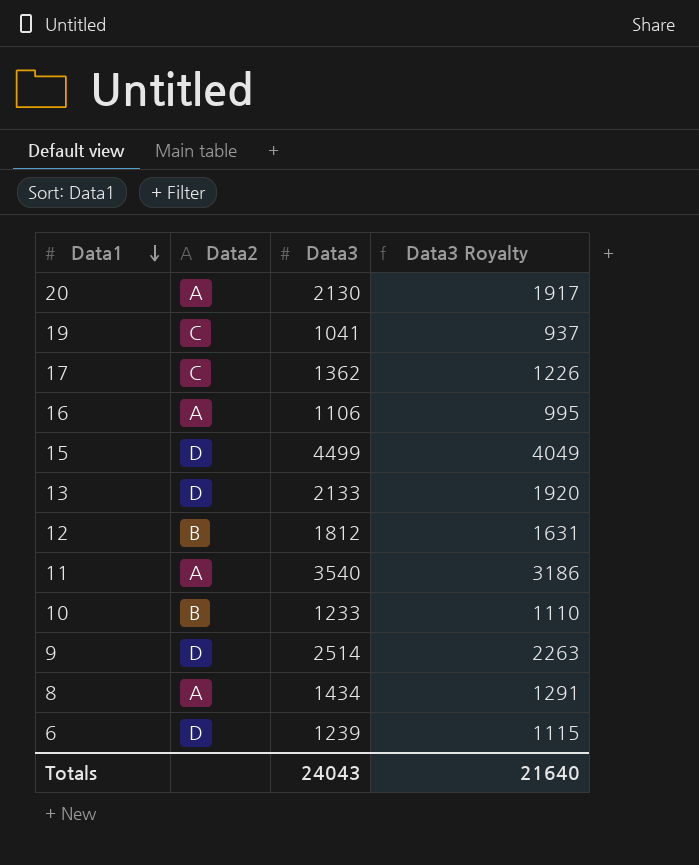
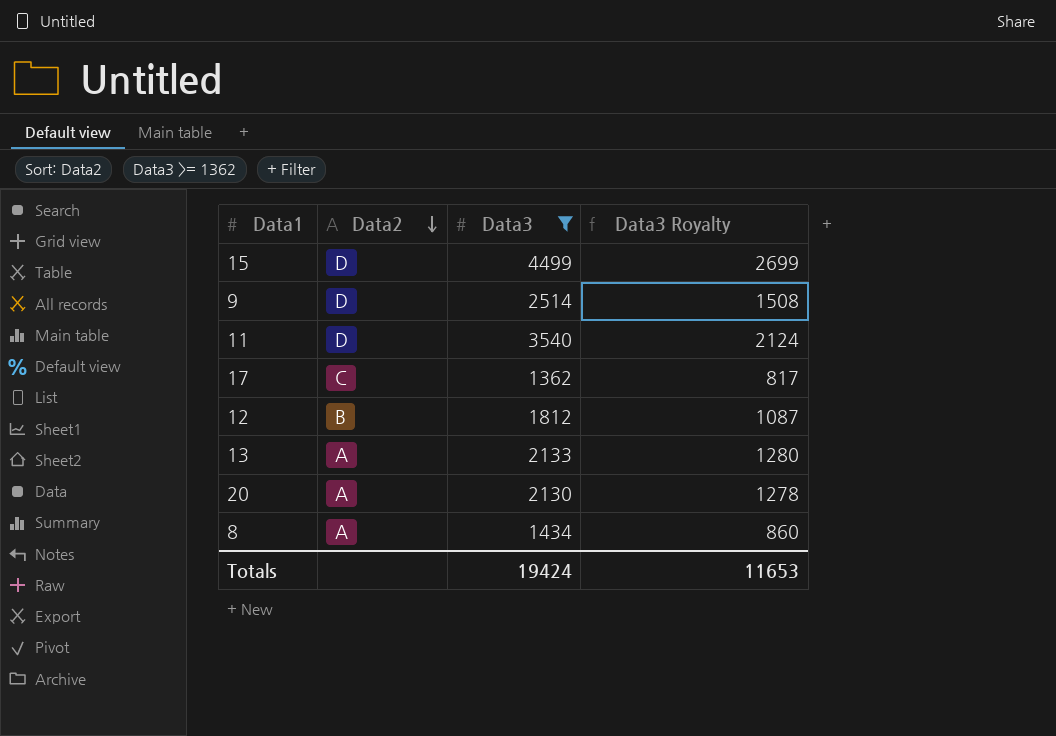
filter: none -> Data3 >= 1362
row order: Data1 descending -> Data2 descending
column Data3 Royalty | formula: [Data3] * 0.9 -> [Data3] * 0.6
11 | Data2: A -> D
13 | Data2: D -> A
Totals | Data3: 24043 -> 19424
Totals | Data3 Royalty: 21640 -> 11653

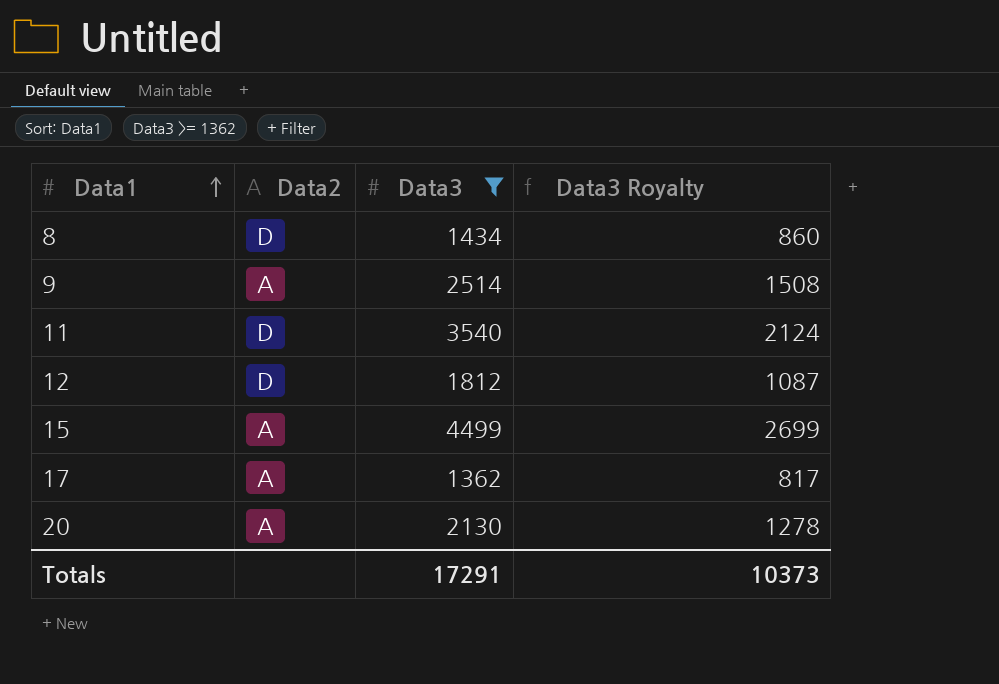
row order: Data2 descending -> Data1 ascending
row 13: A | 2133 | 1280 -> none
8 | Data2: A -> D
9 | Data2: D -> A
12 | Data2: B -> D
15 | Data2: D -> A
17 | Data2: C -> A
Totals | Data3: 19424 -> 17291
Totals | Data3 Royalty: 11653 -> 10373

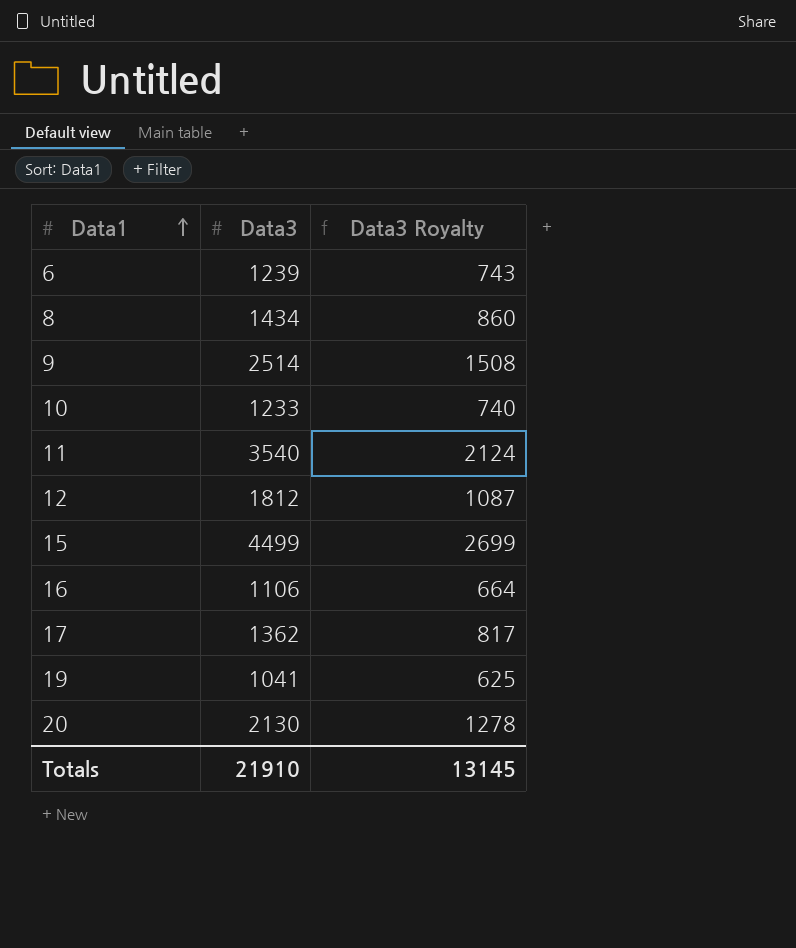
filter: Data3 >= 1362 -> none
column Data2 | position: 2 -> none
Totals | Data3: 17291 -> 21910
Totals | Data3 Royalty: 10373 -> 13145

